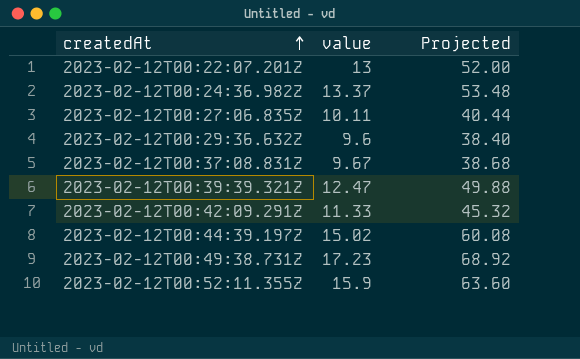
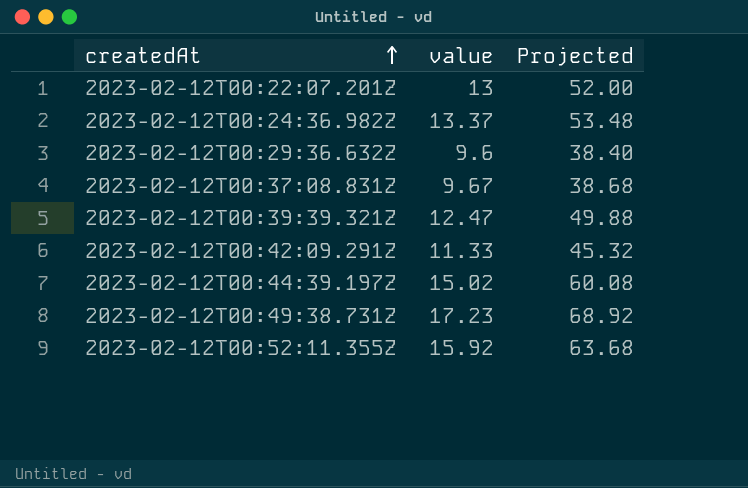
row 2023-02-12T00:27:06.835Z: 10.11 | 40.44 -> none
2023-02-12T00:52:11.355Z | value: 15.9 -> 15.92
2023-02-12T00:52:11.355Z | Projected: 63.60 -> 63.68

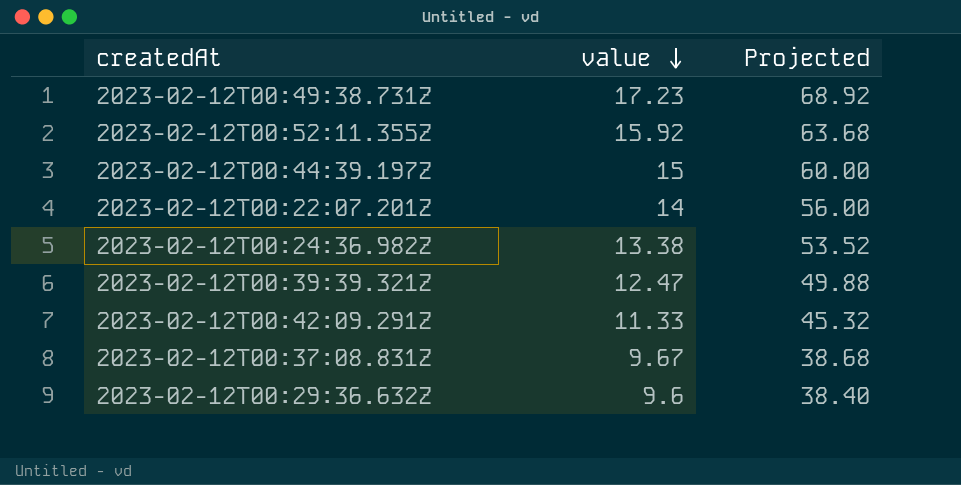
row order: createdAt ascending -> value descending
2023-02-12T00:44:39.197Z | value: 15.02 -> 15
2023-02-12T00:44:39.197Z | Projected: 60.08 -> 60.00
2023-02-12T00:22:07.201Z | value: 13 -> 14
2023-02-12T00:22:07.201Z | Projected: 52.00 -> 56.00
2023-02-12T00:24:36.982Z | value: 13.37 -> 13.38
2023-02-12T00:24:36.982Z | Projected: 53.48 -> 53.52

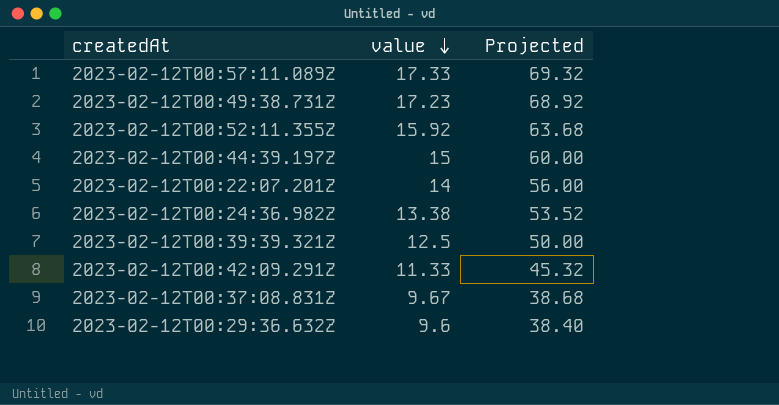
row 2023-02-12T00:57:11.089Z: none -> 17.33 | 69.32
2023-02-12T00:39:39.321Z | value: 12.47 -> 12.5
2023-02-12T00:39:39.321Z | Projected: 49.88 -> 50.00

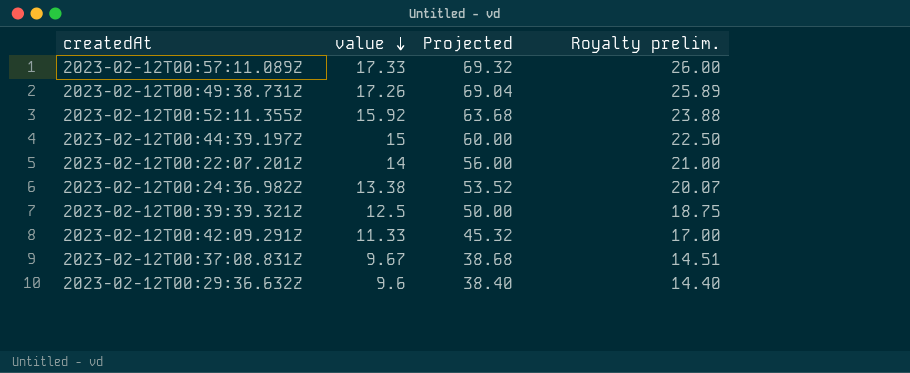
column Royalty prelim. | formula: none -> [value] * 1.5
2023-02-12T00:49:38.731Z | value: 17.23 -> 17.26
2023-02-12T00:49:38.731Z | Projected: 68.92 -> 69.04

